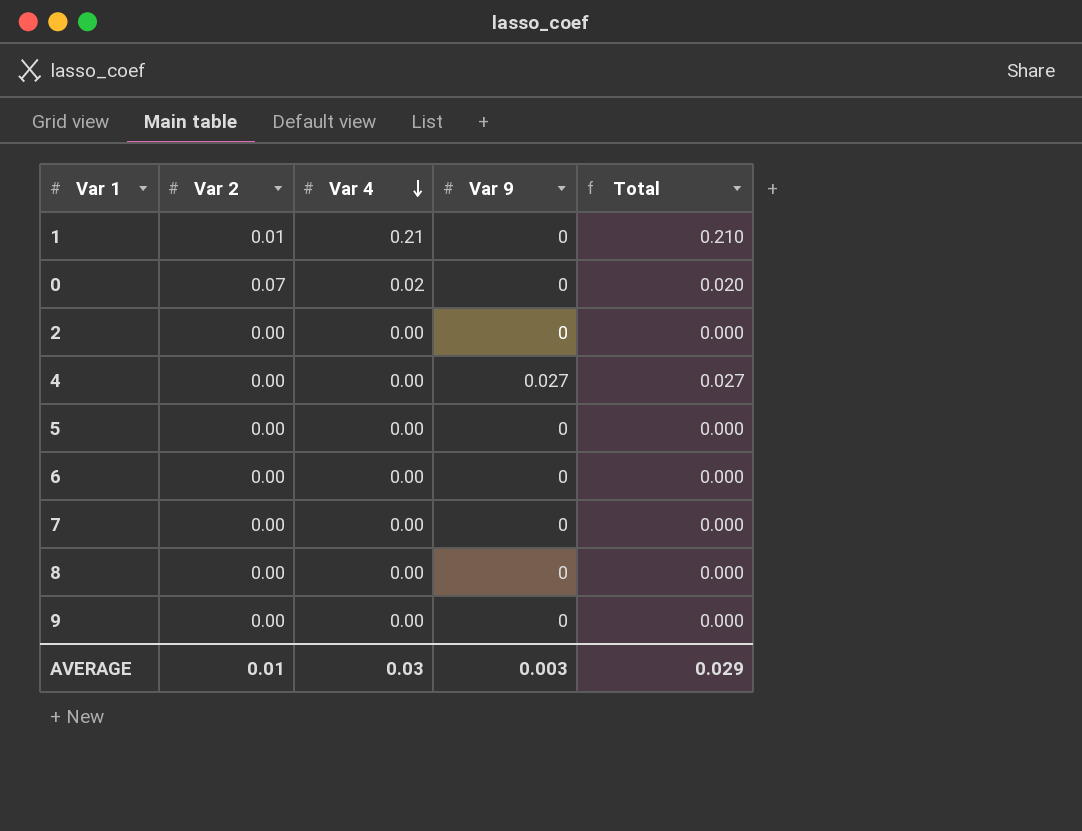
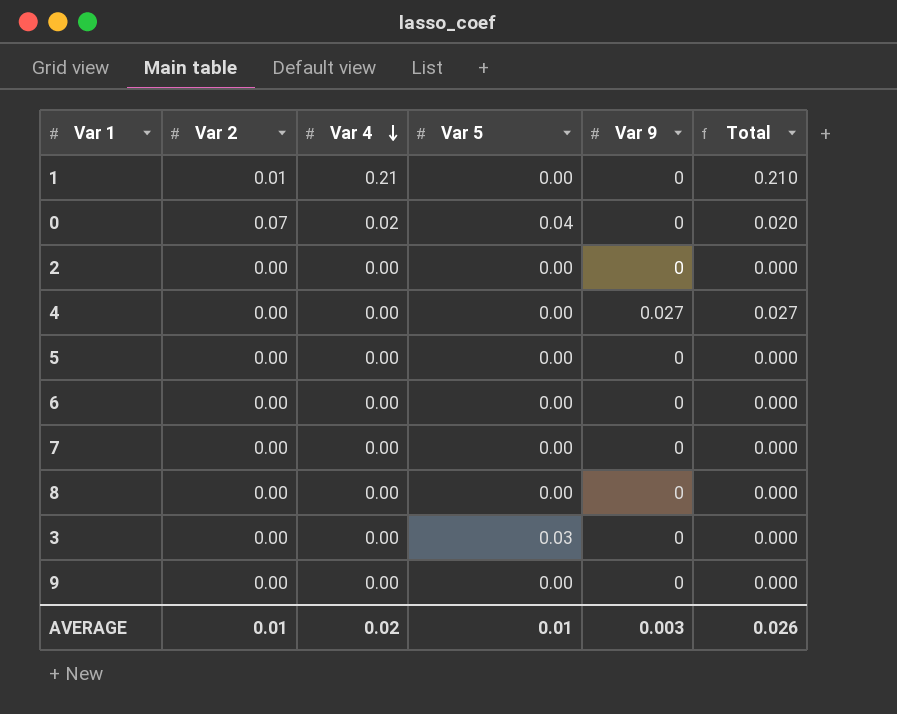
column Var 5 | position: none -> 4
row 3: none -> 0.00 | 0.00 | 0.03 | 0 | 0.000
AVERAGE | Var 4: 0.03 -> 0.02
AVERAGE | Total: 0.029 -> 0.026

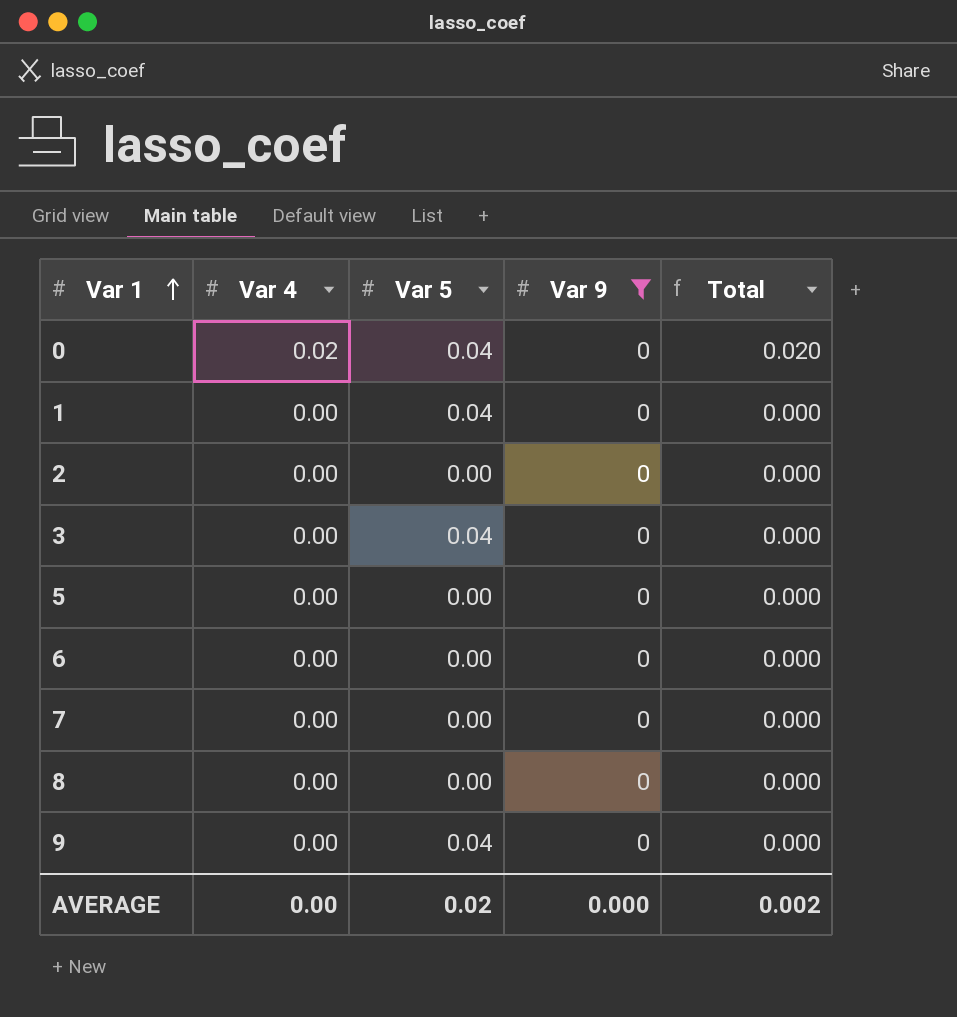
filter: none -> Var 9 = 0
row order: Var 4 descending -> Var 1 ascending
column Var 2 | position: 2 -> none
1 | Var 4: 0.21 -> 0.00
1 | Var 5: 0.00 -> 0.04
1 | Total: 0.210 -> 0.000
3 | Var 5: 0.03 -> 0.04
9 | Var 5: 0.00 -> 0.04
AVERAGE | Var 4: 0.02 -> 0.00
AVERAGE | Var 5: 0.01 -> 0.02
AVERAGE | Var 9: 0.003 -> 0.000
AVERAGE | Total: 0.026 -> 0.002

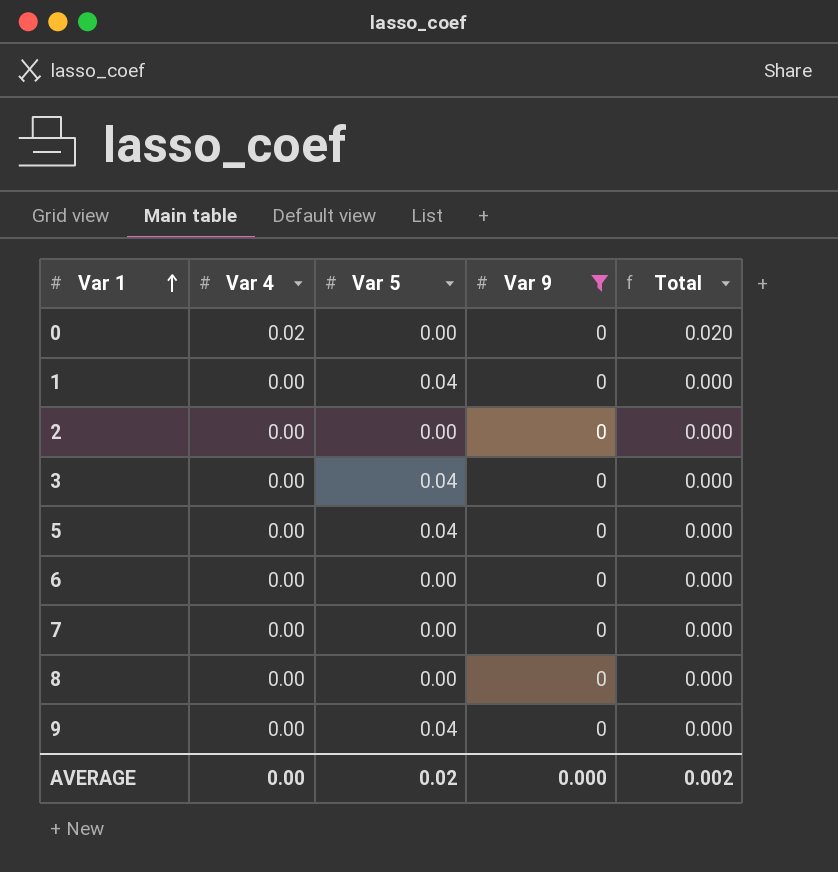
0 | Var 5: 0.04 -> 0.00
5 | Var 5: 0.00 -> 0.04

